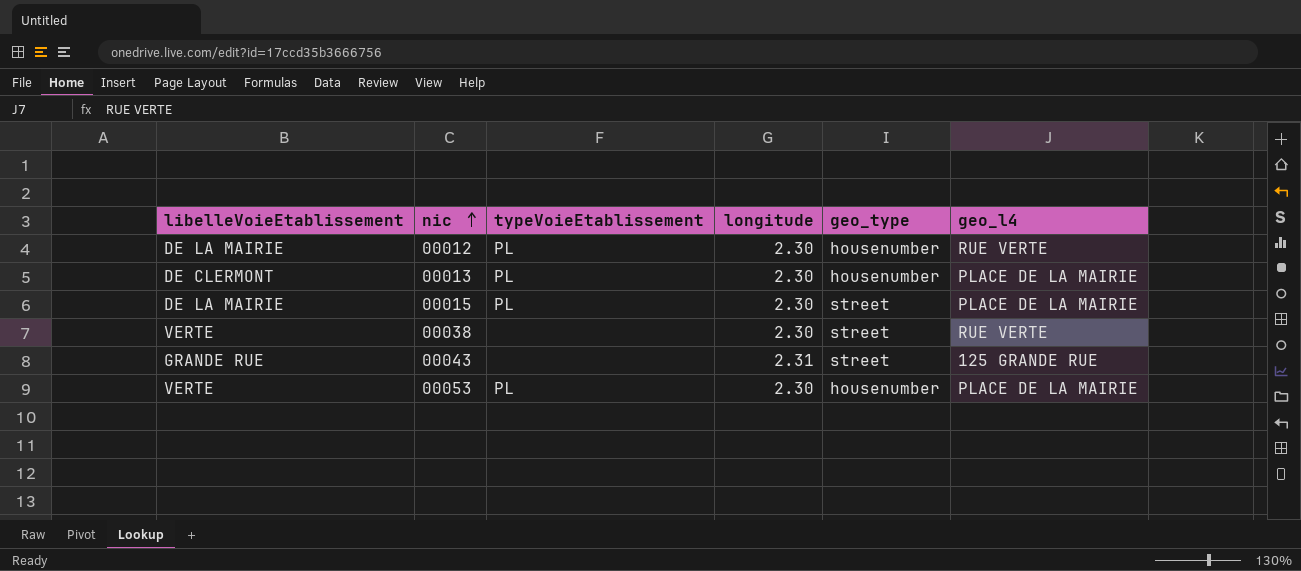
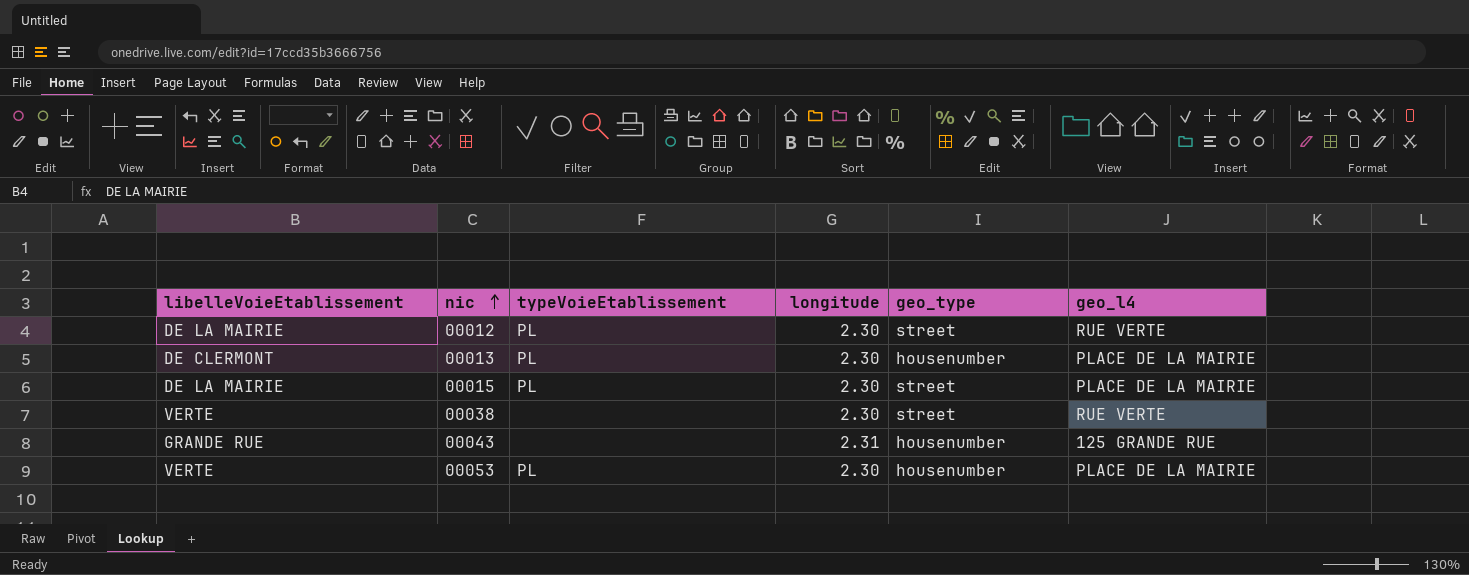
00012 | geo_type: housenumber -> street
00043 | geo_type: street -> housenumber

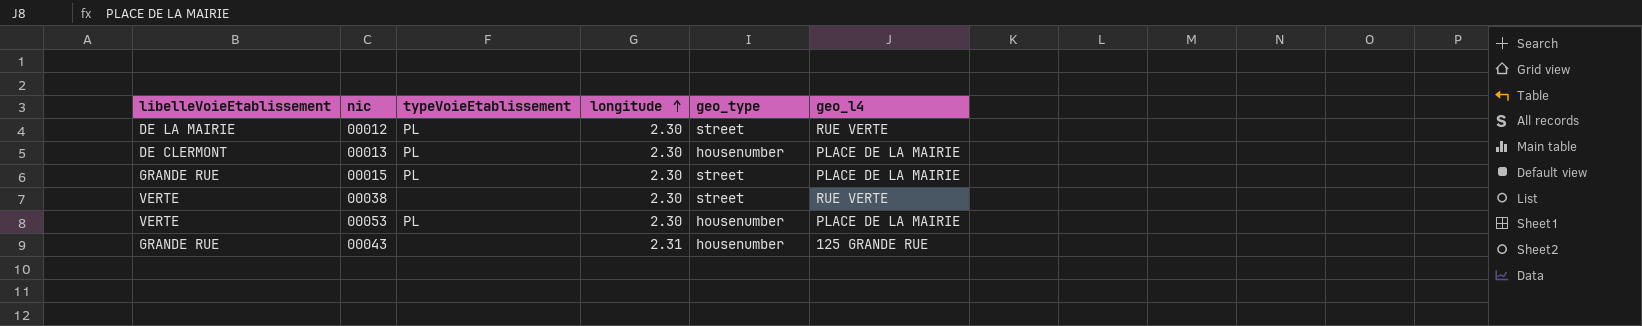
row order: nic ascending -> longitude ascending
00015 | libelleVoieEtablissement: DE LA MAIRIE -> GRANDE RUE

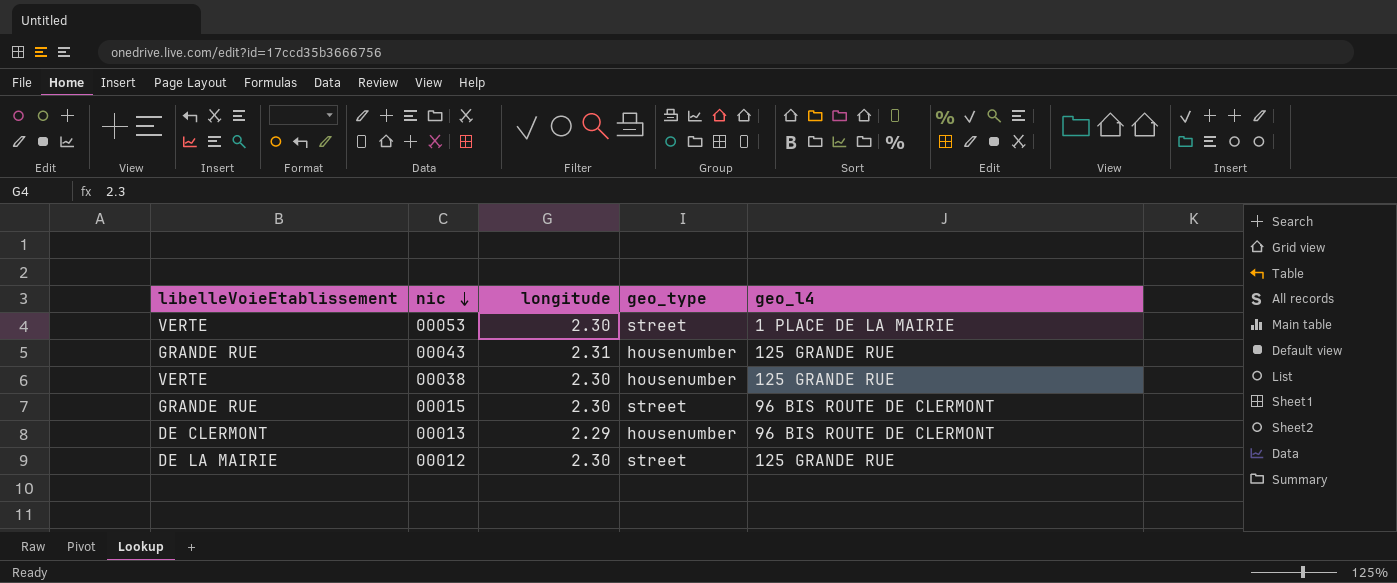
row order: longitude ascending -> nic descending
column typeVoieEtablissement | position: 3 -> none
00053 | geo_type: housenumber -> street
00053 | geo_l4: PLACE DE LA MAIRIE -> 1 PLACE DE LA MAIRIE
00038 | geo_type: street -> housenumber
00038 | geo_l4: RUE VERTE -> 125 GRANDE RUE
00015 | geo_l4: PLACE DE LA MAIRIE -> 96 BIS ROUTE DE CLERMONT
00013 | longitude: 2.30 -> 2.29
00013 | geo_l4: PLACE DE LA MAIRIE -> 96 BIS ROUTE DE CLERMONT
00012 | geo_l4: RUE VERTE -> 125 GRANDE RUE

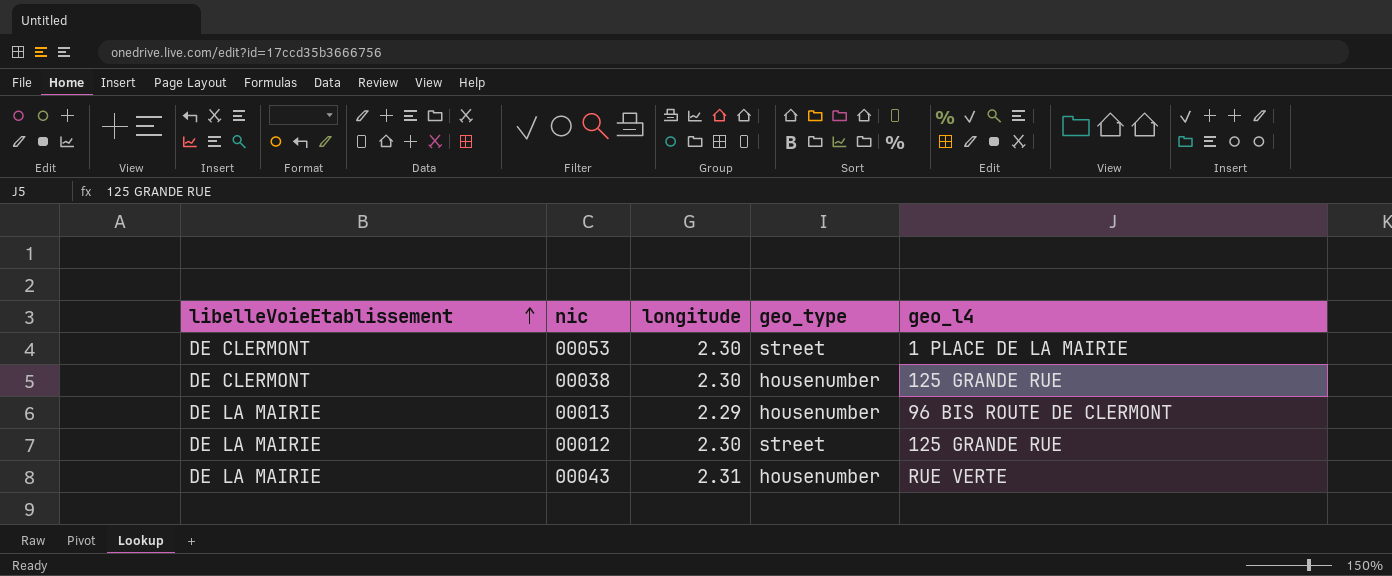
row order: nic descending -> libelleVoieEtablissement ascending
row 00015: GRANDE RUE | 2.30 | street | 96 BIS ROUTE DE CLERMONT -> none
00053 | libelleVoieEtablissement: VERTE -> DE CLERMONT
00038 | libelleVoieEtablissement: VERTE -> DE CLERMONT
00013 | libelleVoieEtablissement: DE CLERMONT -> DE LA MAIRIE
00043 | libelleVoieEtablissement: GRANDE RUE -> DE LA MAIRIE
00043 | geo_l4: 125 GRANDE RUE -> RUE VERTE

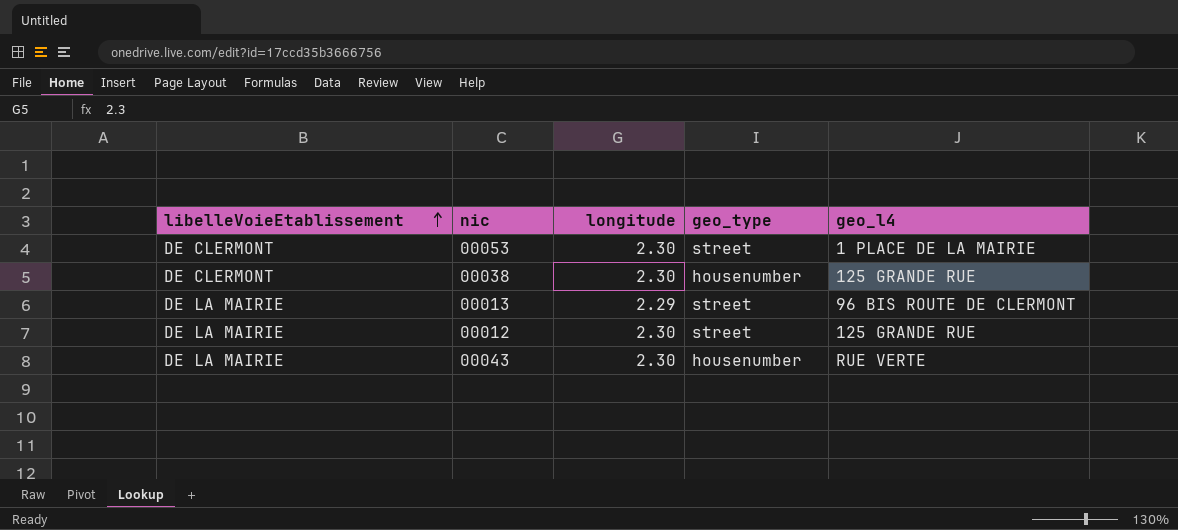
00013 | geo_type: housenumber -> street
00043 | longitude: 2.31 -> 2.30

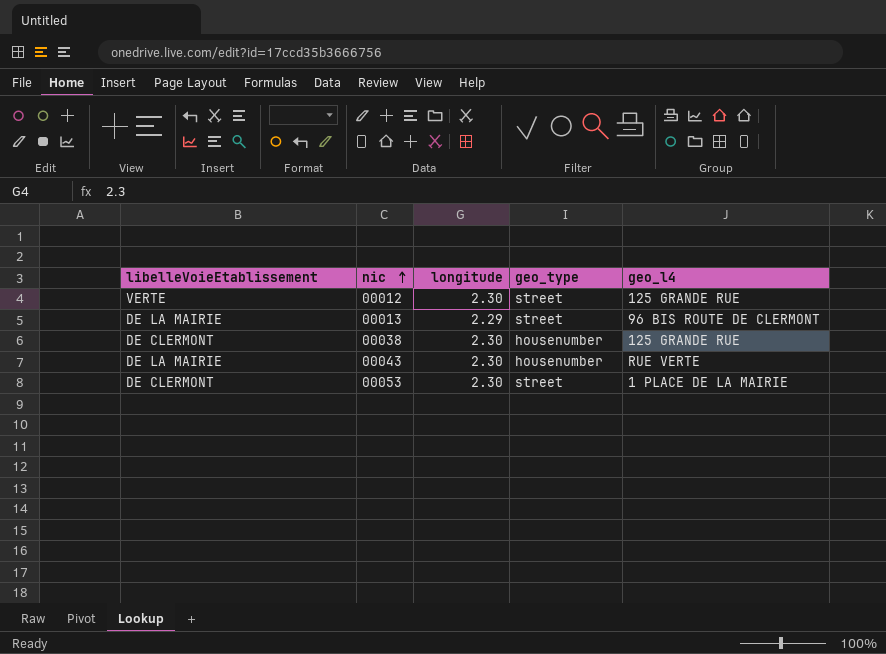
row order: libelleVoieEtablissement ascending -> nic ascending
00012 | libelleVoieEtablissement: DE LA MAIRIE -> VERTE

